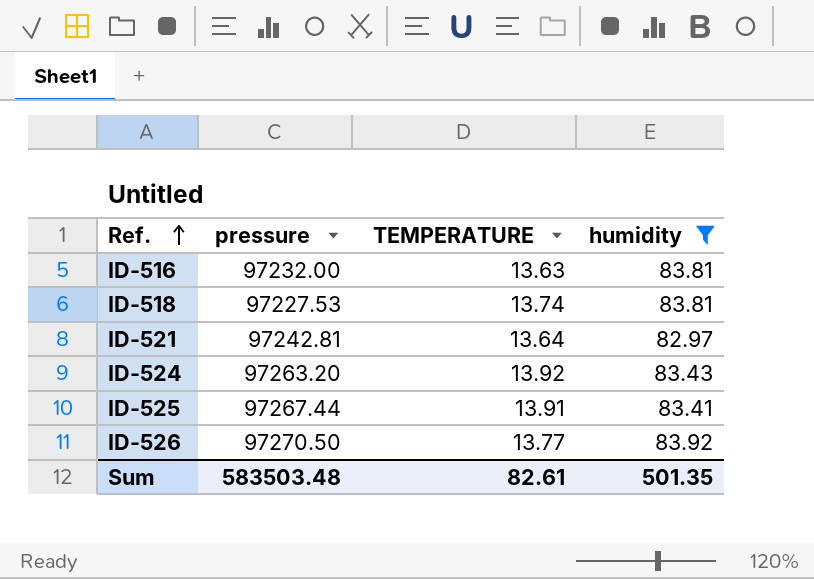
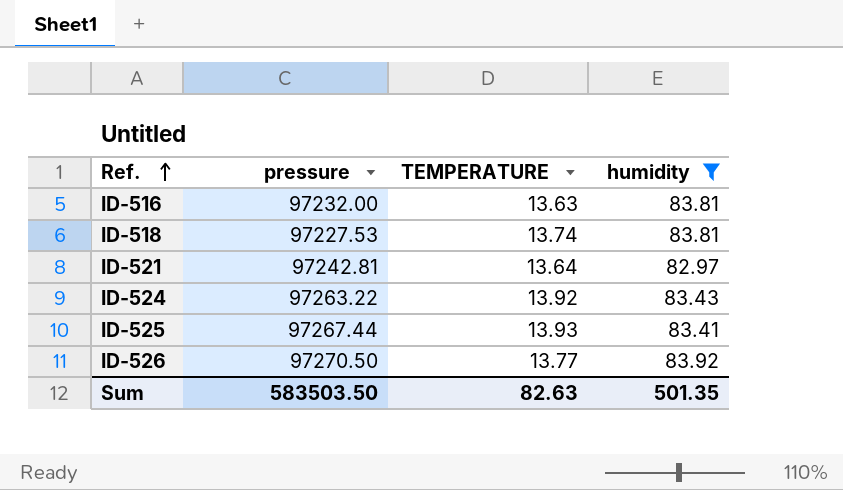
ID-524 | pressure: 97263.20 -> 97263.22
ID-525 | TEMPERATURE: 13.91 -> 13.93
Sum | pressure: 583503.48 -> 583503.50
Sum | TEMPERATURE: 82.61 -> 82.63

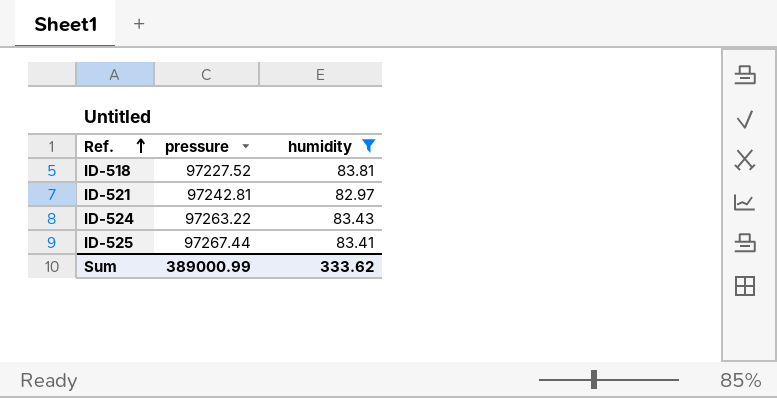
column TEMPERATURE | position: 3 -> none
row ID-516: 97232.00 | 13.63 | 83.81 -> none
row ID-526: 97270.50 | 13.77 | 83.92 -> none
ID-518 | pressure: 97227.53 -> 97227.52
Sum | pressure: 583503.50 -> 389000.99
Sum | humidity: 501.35 -> 333.62

